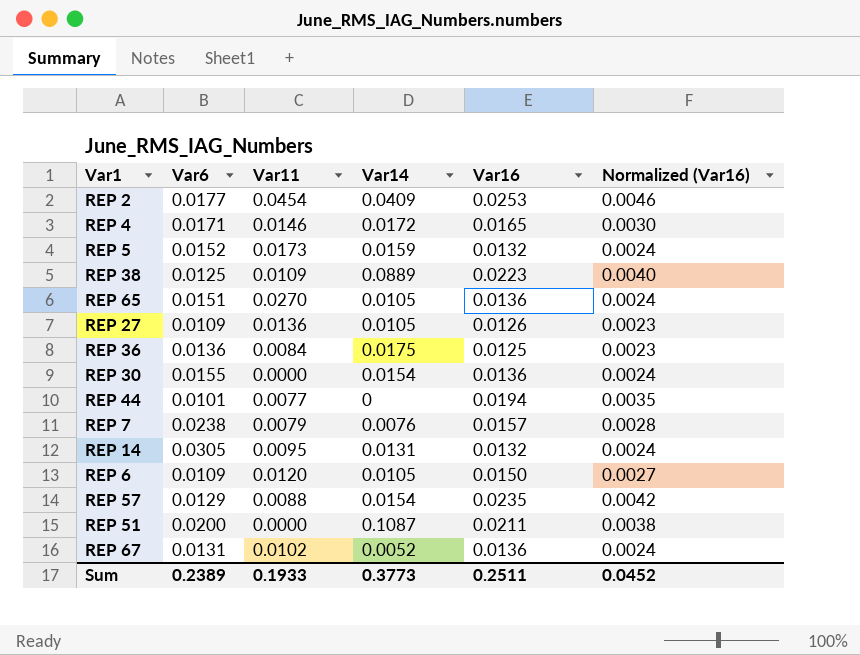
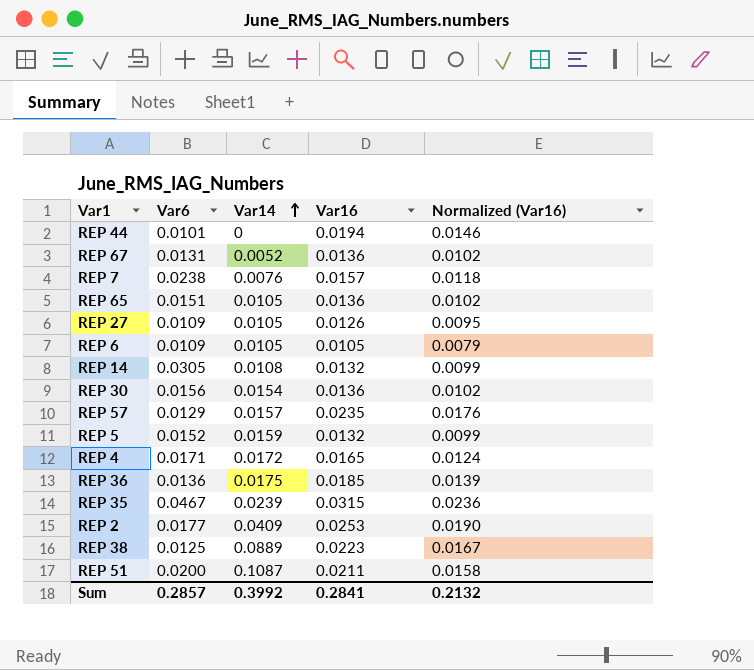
row order: none -> Var14 ascending
column Var11 | position: 3 -> none
column Normalized (Var16) | formula: [Var16] * 0.18 -> [Var16] * 0.75
REP 6 | Var16: 0.0150 -> 0.0105
REP 14 | Var14: 0.0131 -> 0.0108
REP 30 | Var6: 0.0155 -> 0.0156
REP 57 | Var14: 0.0154 -> 0.0157
REP 36 | Var16: 0.0125 -> 0.0185
row REP 35: none -> 0.0467 | 0.0239 | 0.0315 | 0.0236
Sum | Var6: 0.2389 -> 0.2857
Sum | Var14: 0.3773 -> 0.3992
Sum | Var16: 0.2511 -> 0.2841
Sum | Normalized (Var16): 0.0452 -> 0.2132

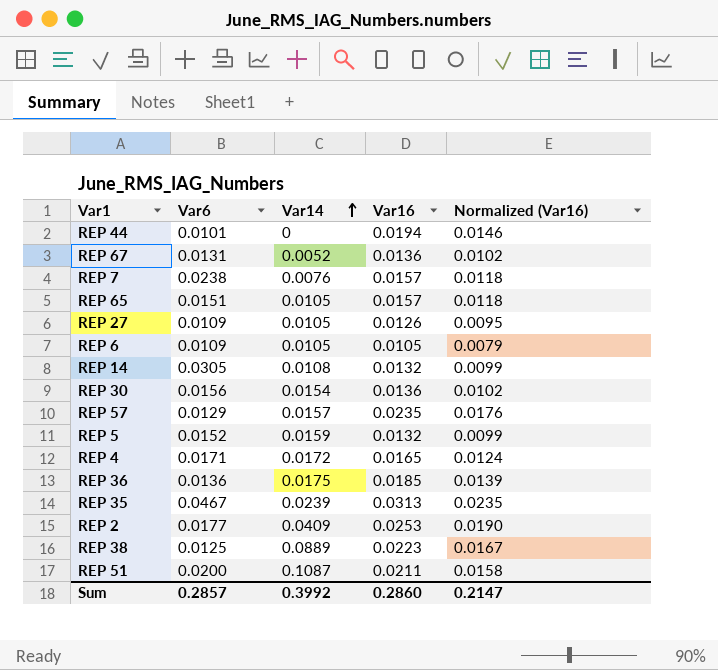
REP 65 | Var16: 0.0136 -> 0.0157
REP 65 | Normalized (Var16): 0.0102 -> 0.0118
REP 35 | Var16: 0.0315 -> 0.0313
REP 35 | Normalized (Var16): 0.0236 -> 0.0235
Sum | Var16: 0.2841 -> 0.2860
Sum | Normalized (Var16): 0.2132 -> 0.2147

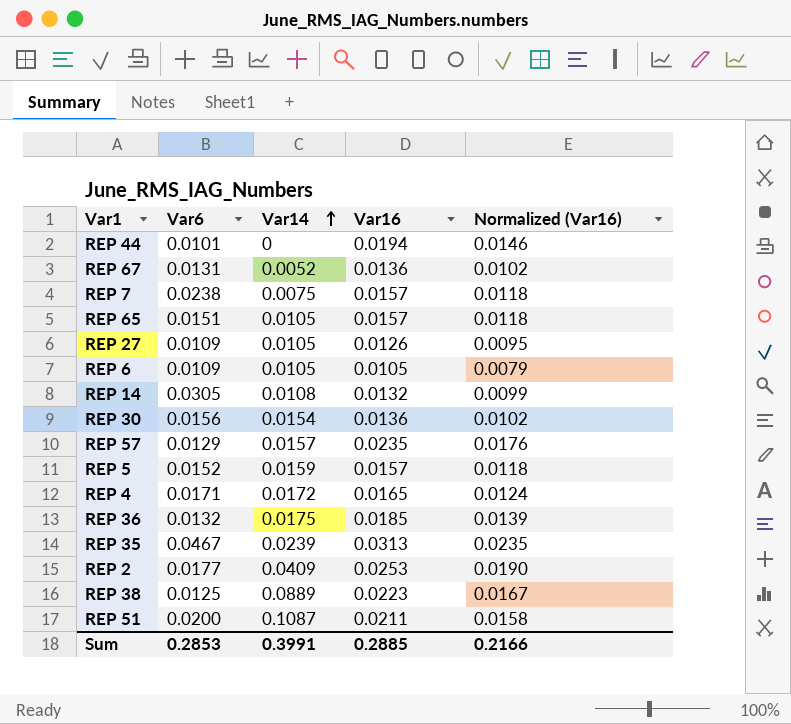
REP 7 | Var14: 0.0076 -> 0.0075
REP 5 | Var16: 0.0132 -> 0.0157
REP 5 | Normalized (Var16): 0.0099 -> 0.0118
REP 36 | Var6: 0.0136 -> 0.0132
Sum | Var6: 0.2857 -> 0.2853
Sum | Var14: 0.3992 -> 0.3991
Sum | Var16: 0.2860 -> 0.2885
Sum | Normalized (Var16): 0.2147 -> 0.2166

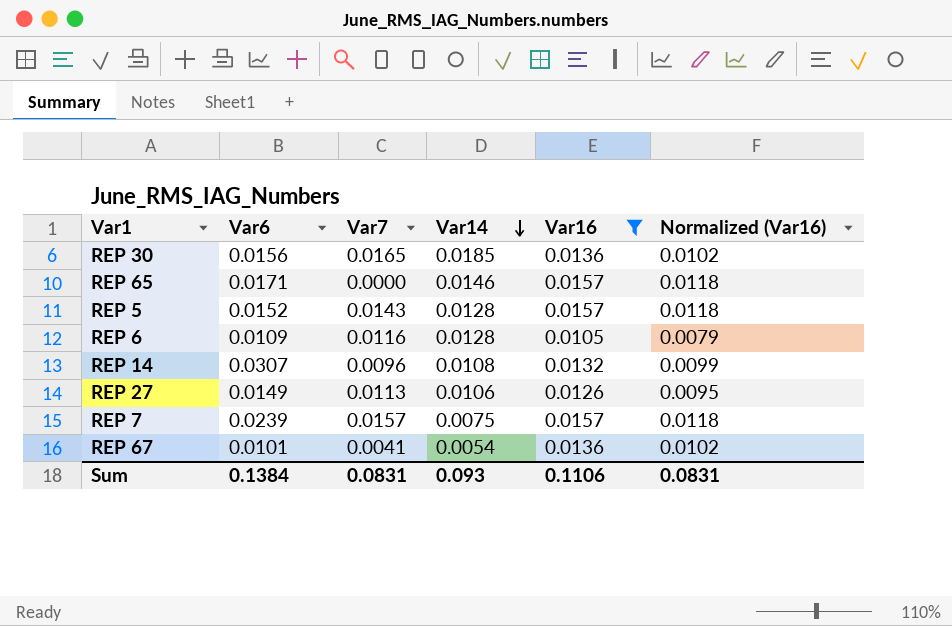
filter: none -> Var16 <= 0.0157
row order: Var14 ascending -> Var14 descending
column Var7 | position: none -> 3
REP 30 | Var14: 0.0154 -> 0.0185
REP 65 | Var6: 0.0151 -> 0.0171
REP 65 | Var14: 0.0105 -> 0.0146
REP 5 | Var14: 0.0159 -> 0.0128
REP 6 | Var14: 0.0105 -> 0.0128
REP 14 | Var6: 0.0305 -> 0.0307
REP 27 | Var6: 0.0109 -> 0.0149
REP 27 | Var14: 0.0105 -> 0.0106
REP 7 | Var6: 0.0238 -> 0.0239
REP 67 | Var6: 0.0131 -> 0.0101
REP 67 | Var14: 0.0052 -> 0.0054
Sum | Var6: 0.2853 -> 0.1384
Sum | Var14: 0.3991 -> 0.093
Sum | Var16: 0.2885 -> 0.1106
Sum | Normalized (Var16): 0.2166 -> 0.0831

